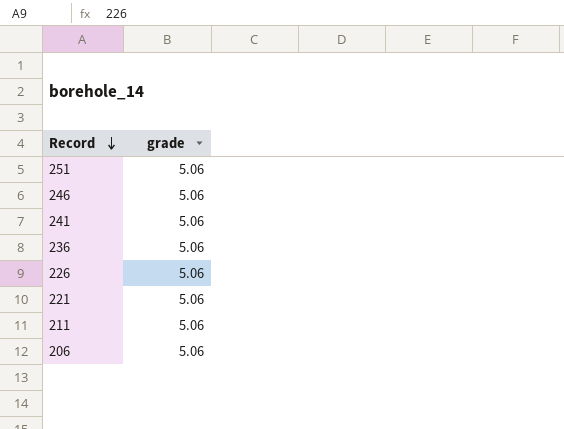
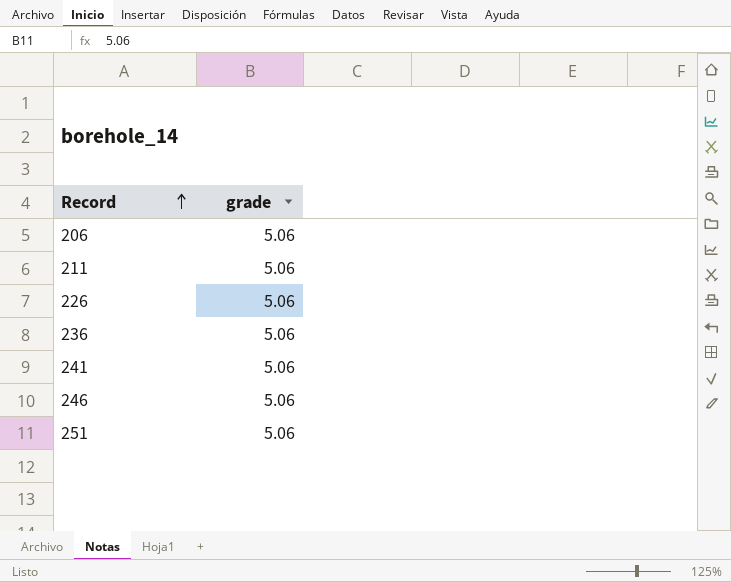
row order: Record descending -> Record ascending
row 221: 5.06 -> none

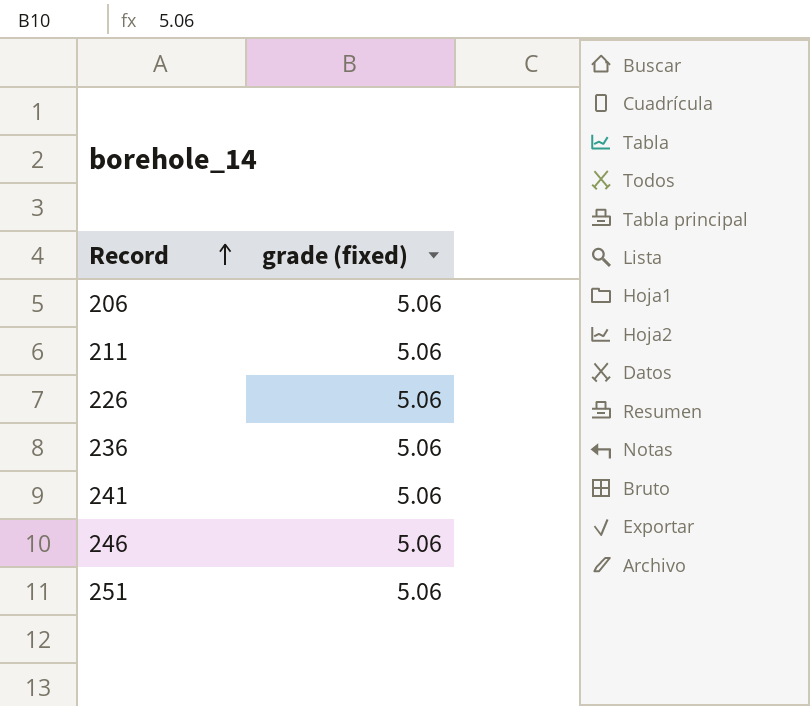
column name: grade -> grade (fixed)

